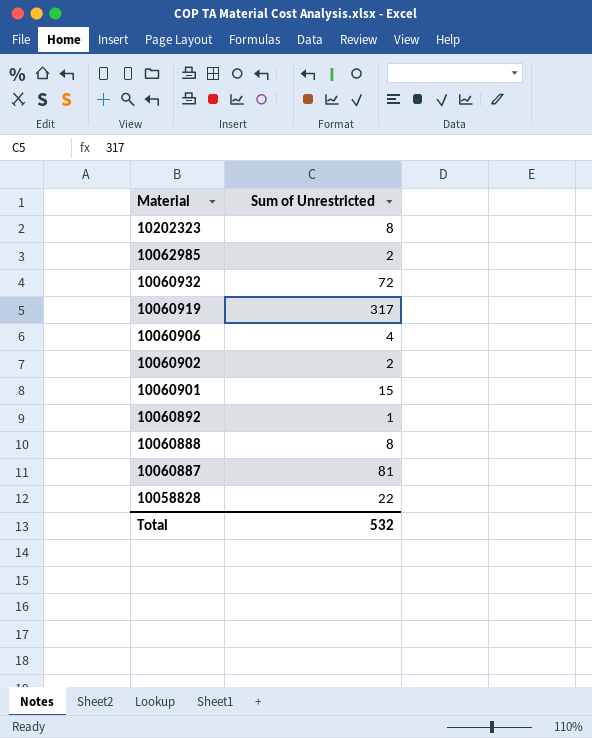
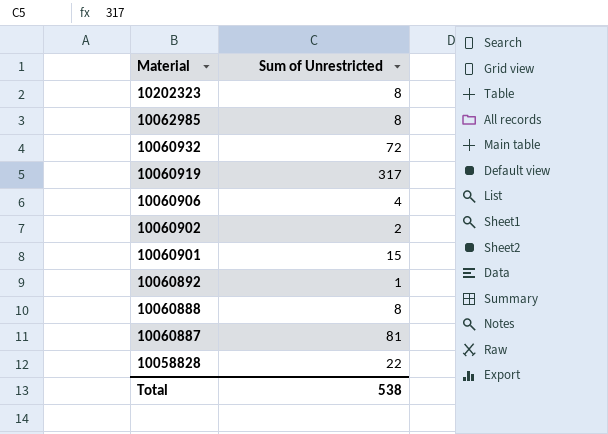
10062985 | Sum of Unrestricted: 2 -> 8
Total | Sum of Unrestricted: 532 -> 538

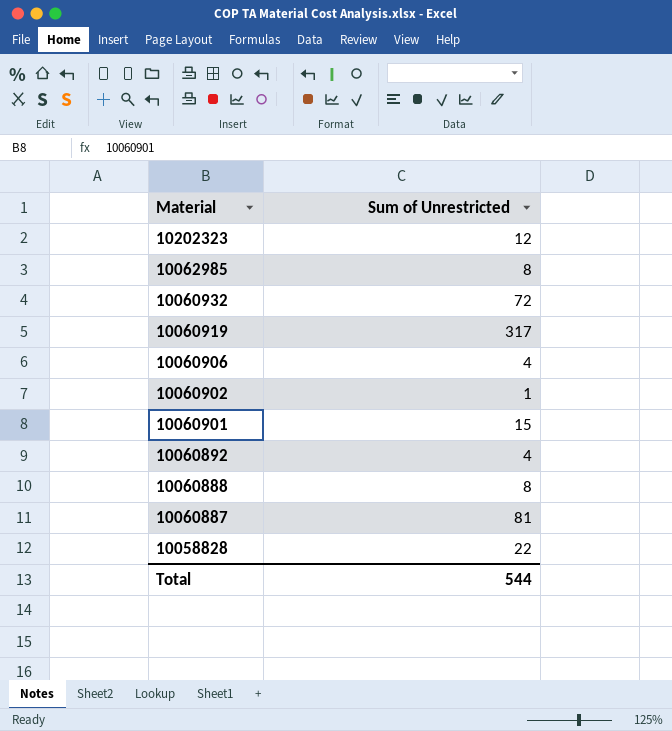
10202323 | Sum of Unrestricted: 8 -> 12
10060902 | Sum of Unrestricted: 2 -> 1
10060892 | Sum of Unrestricted: 1 -> 4
Total | Sum of Unrestricted: 538 -> 544

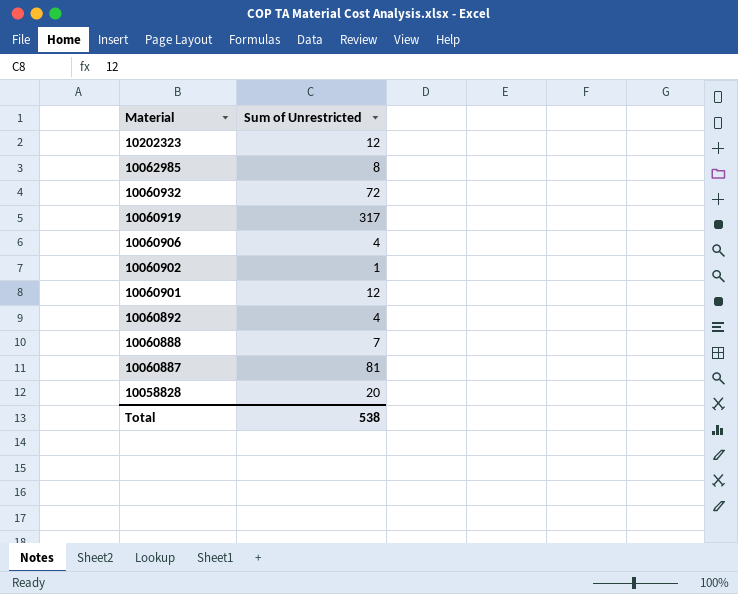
10060901 | Sum of Unrestricted: 15 -> 12
10060888 | Sum of Unrestricted: 8 -> 7
10058828 | Sum of Unrestricted: 22 -> 20
Total | Sum of Unrestricted: 544 -> 538

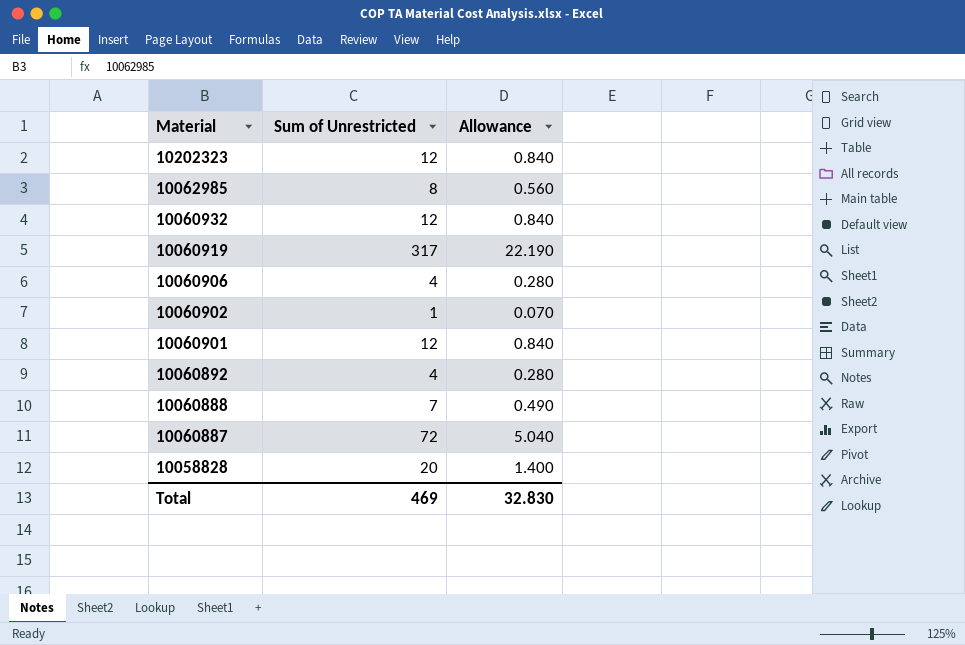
column Allowance | formula: none -> [Sum of Unrestricted] * 0.07
10060932 | Sum of Unrestricted: 72 -> 12
10060887 | Sum of Unrestricted: 81 -> 72
Total | Sum of Unrestricted: 538 -> 469

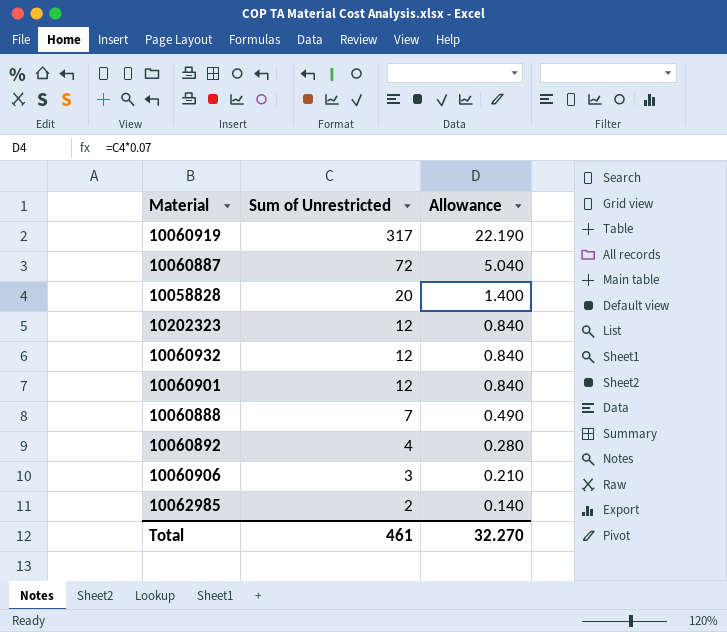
row order: Material descending -> Sum of Unrestricted descending
row 10060902: 1 | 0.070 -> none
10060906 | Sum of Unrestricted: 4 -> 3
10060906 | Allowance: 0.280 -> 0.210
10062985 | Sum of Unrestricted: 8 -> 2
10062985 | Allowance: 0.560 -> 0.140
Total | Sum of Unrestricted: 469 -> 461
Total | Allowance: 32.830 -> 32.270

